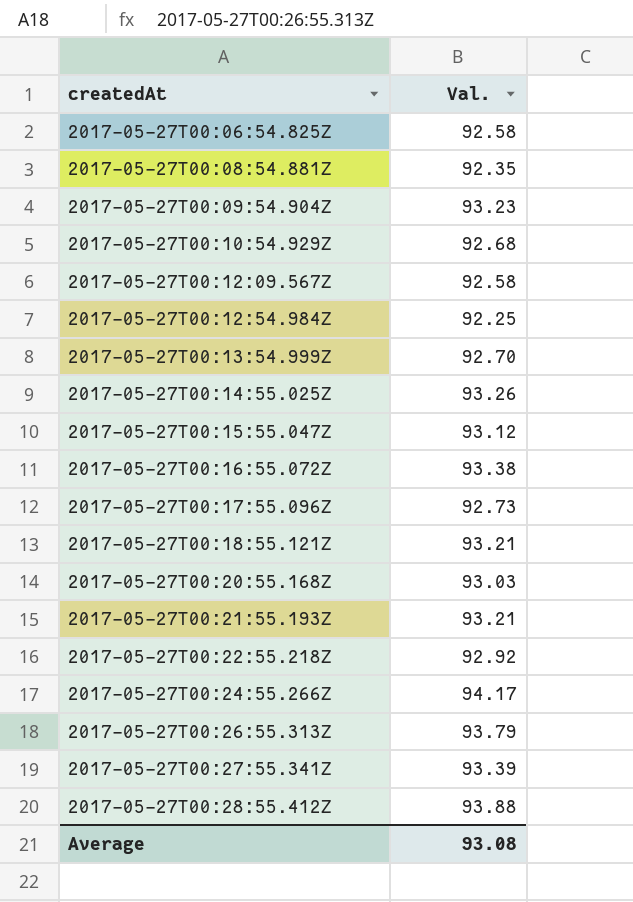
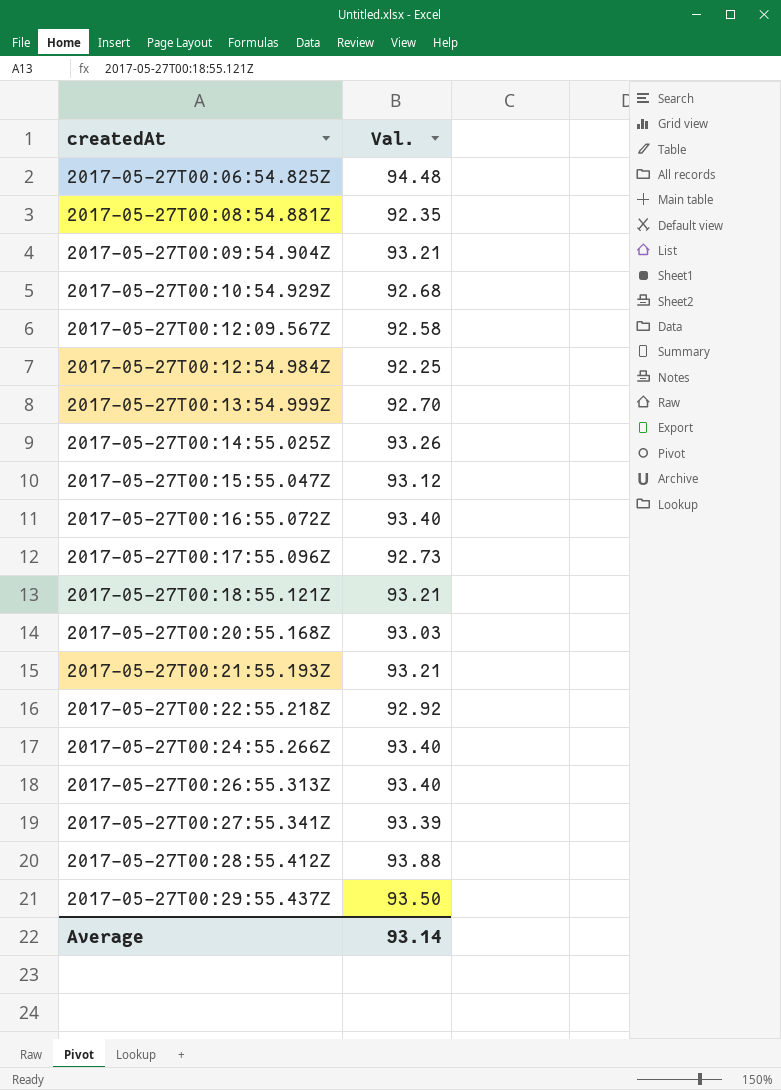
2017-05-27T00:06:54.825Z | Val.: 92.58 -> 94.48
2017-05-27T00:09:54.904Z | Val.: 93.23 -> 93.21
2017-05-27T00:16:55.072Z | Val.: 93.38 -> 93.40
2017-05-27T00:24:55.266Z | Val.: 94.17 -> 93.40
2017-05-27T00:26:55.313Z | Val.: 93.79 -> 93.40
row 2017-05-27T00:29:55.437Z: none -> 93.50
Average | Val.: 93.08 -> 93.14

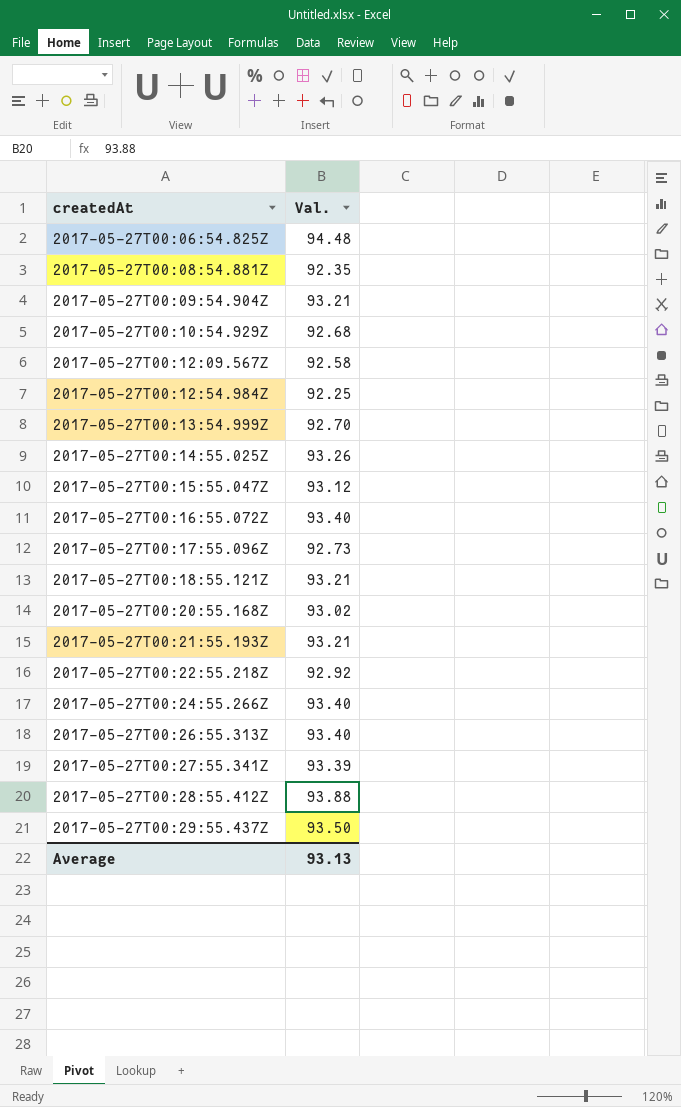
2017-05-27T00:20:55.168Z | Val.: 93.03 -> 93.02
Average | Val.: 93.14 -> 93.13

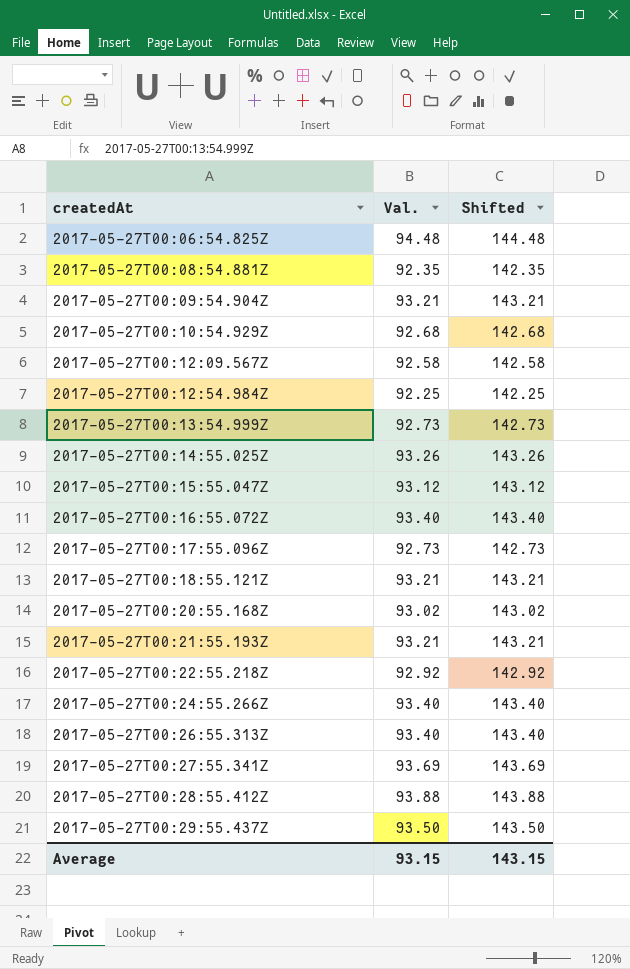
column Shifted | formula: none -> [Val.] + 50
2017-05-27T00:13:54.999Z | Val.: 92.70 -> 92.73
2017-05-27T00:27:55.341Z | Val.: 93.39 -> 93.69
Average | Val.: 93.13 -> 93.15

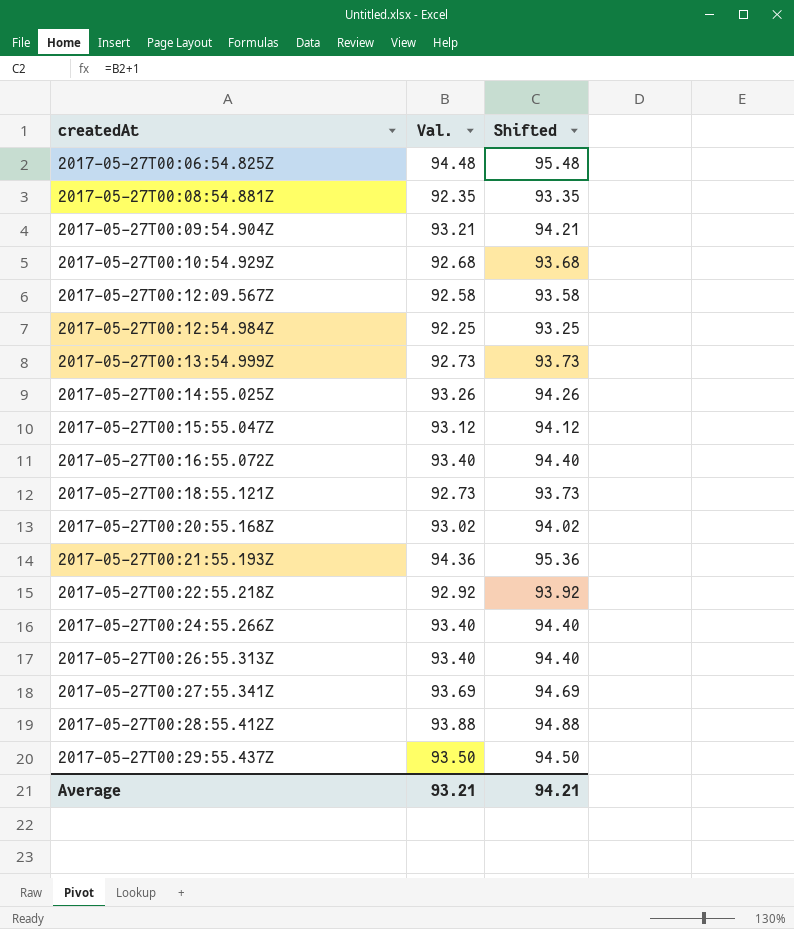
column Shifted | formula: [Val.] + 50 -> [Val.] + 1
row 2017-05-27T00:17:55.096Z: 92.73 | 142.73 -> none
2017-05-27T00:18:55.121Z | Val.: 93.21 -> 92.73
2017-05-27T00:21:55.193Z | Val.: 93.21 -> 94.36
Average | Val.: 93.15 -> 93.21
Average | Shifted: 143.15 -> 94.21

